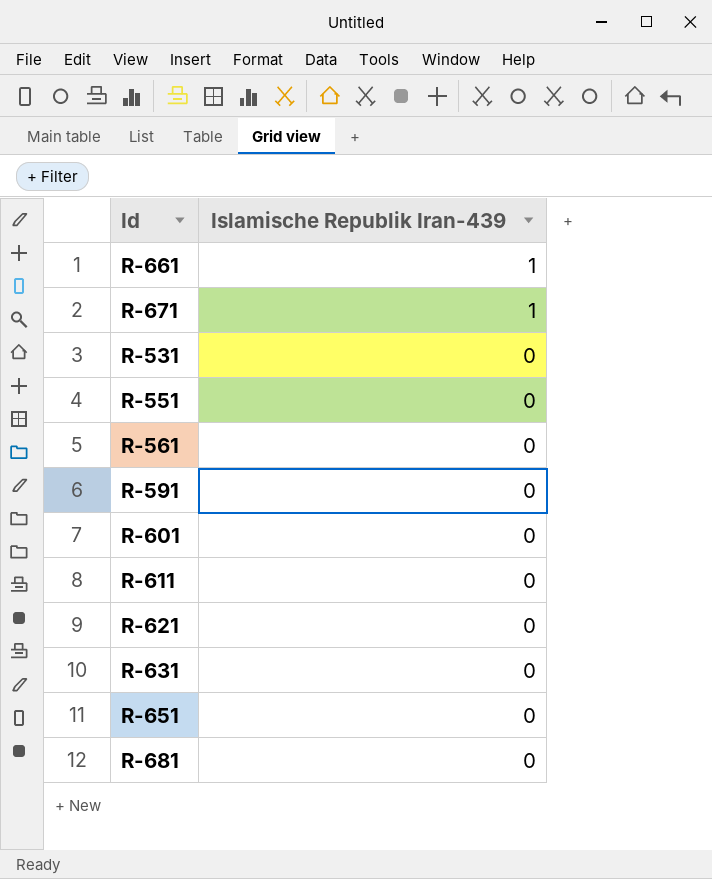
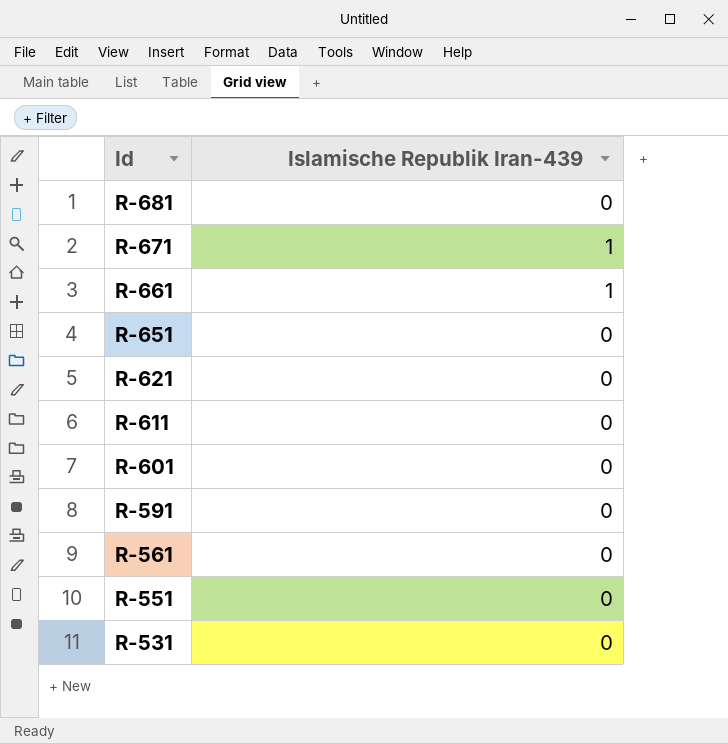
row order: Islamische Republik Iran-439 descending -> Id descending
row R-631: 0 -> none

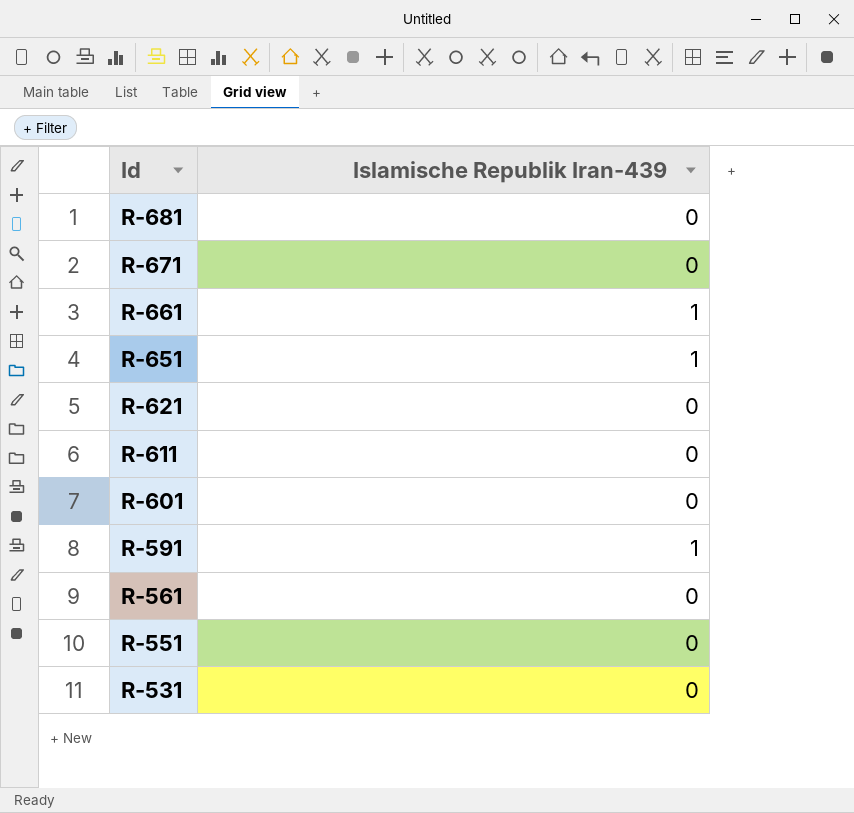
R-671 | Islamische Republik Iran-439: 1 -> 0
R-651 | Islamische Republik Iran-439: 0 -> 1
R-591 | Islamische Republik Iran-439: 0 -> 1

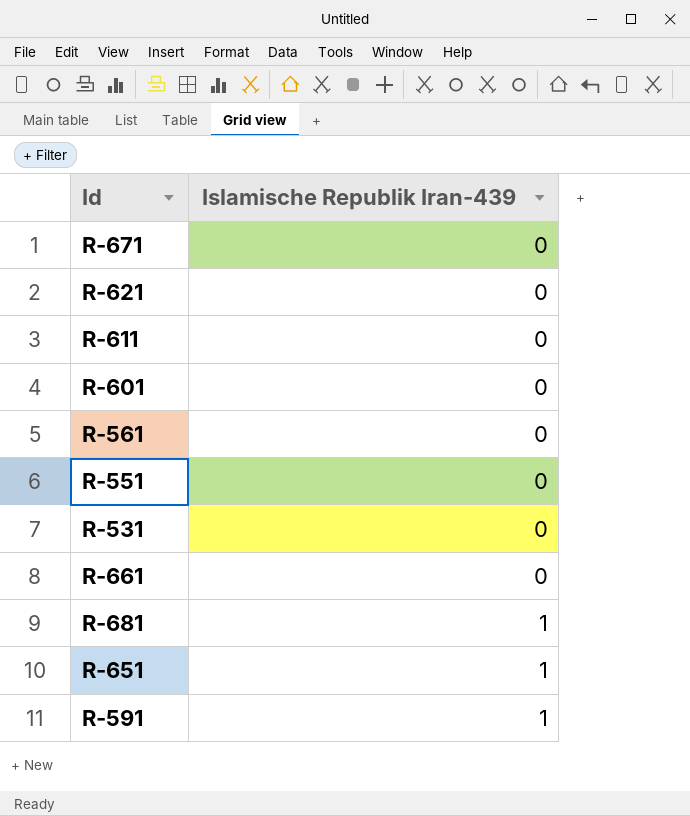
row order: Id descending -> Islamische Republik Iran-439 ascending
R-661 | Islamische Republik Iran-439: 1 -> 0
R-681 | Islamische Republik Iran-439: 0 -> 1

